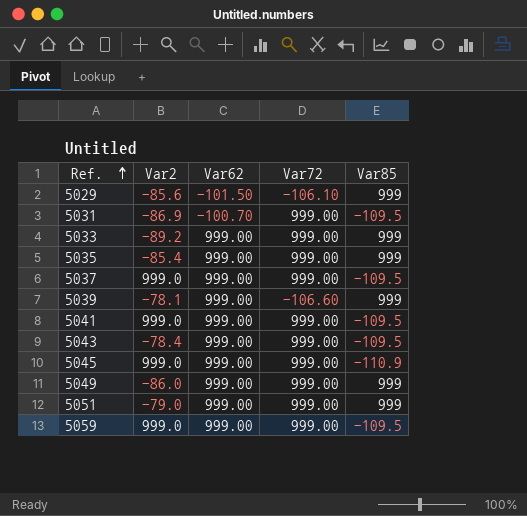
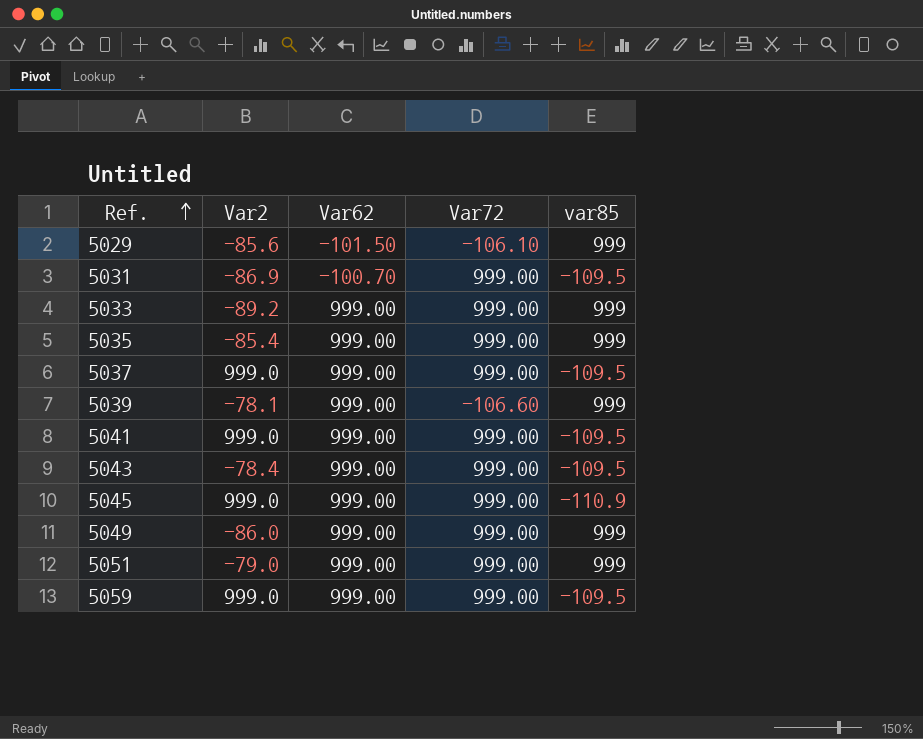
column name: Var85 -> var85

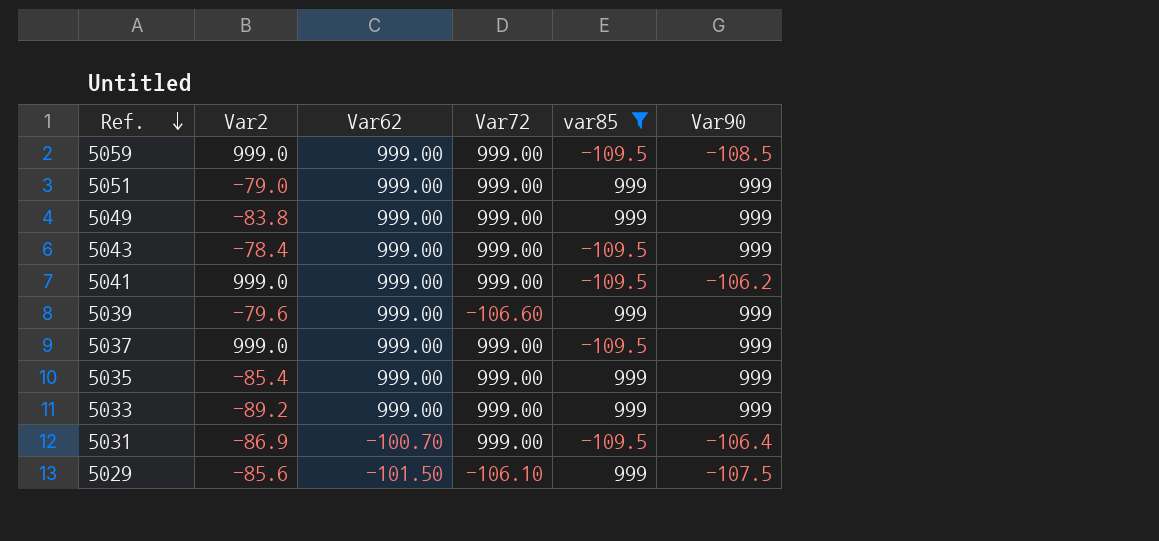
filter: none -> var85 != -110.9
row order: Ref. ascending -> Ref. descending
column Var90 | position: none -> 6
5049 | Var2: -86.0 -> -83.8
5039 | Var2: -78.1 -> -79.6

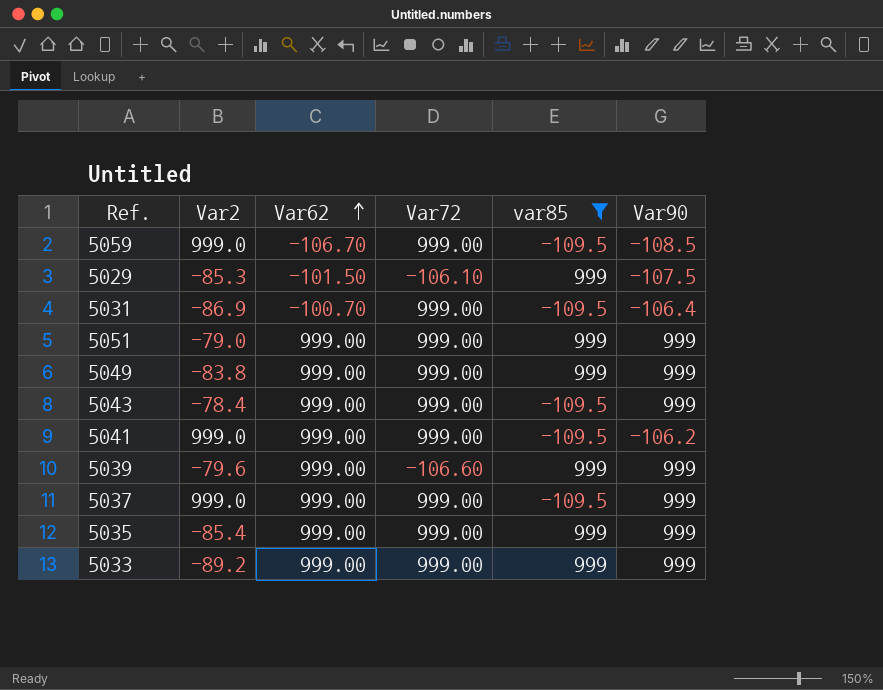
row order: Ref. descending -> Var62 ascending
5059 | Var62: 999.00 -> -106.70
5029 | Var2: -85.6 -> -85.3

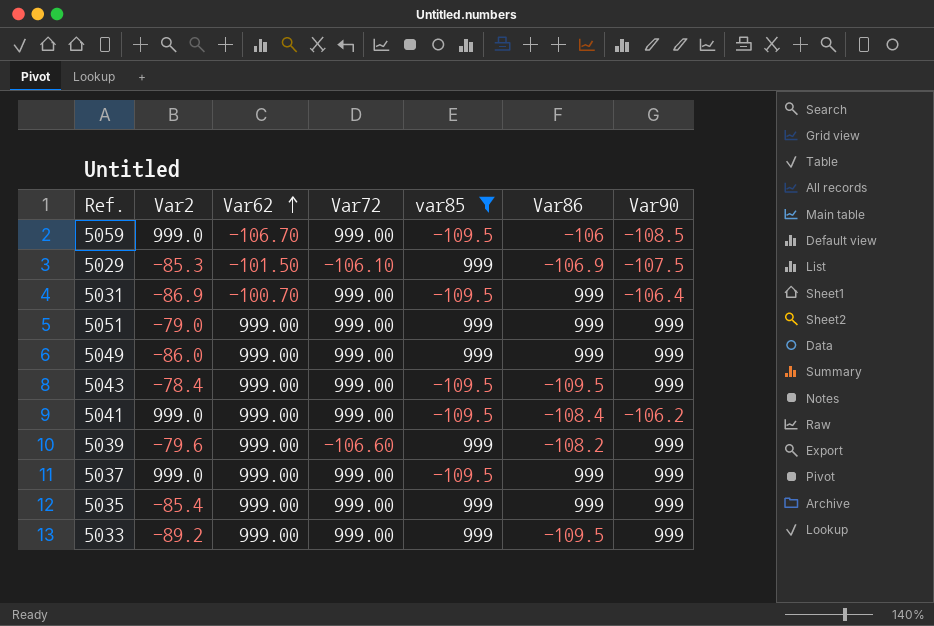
column Var86 | position: none -> 6
5049 | Var2: -83.8 -> -86.0

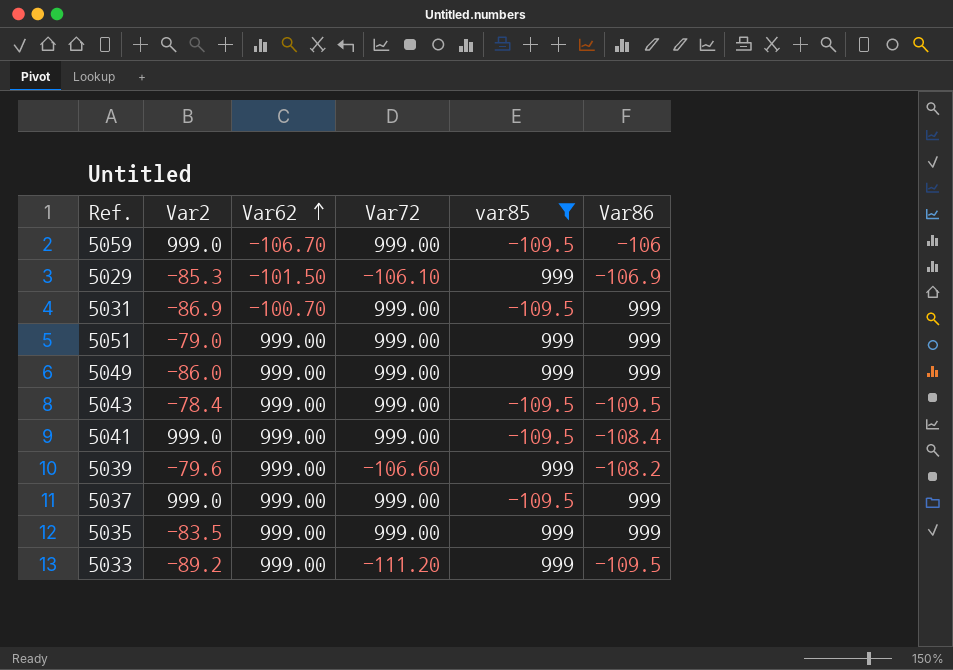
column Var90 | position: 7 -> none
5035 | Var2: -85.4 -> -83.5
5033 | Var72: 999.00 -> -111.20

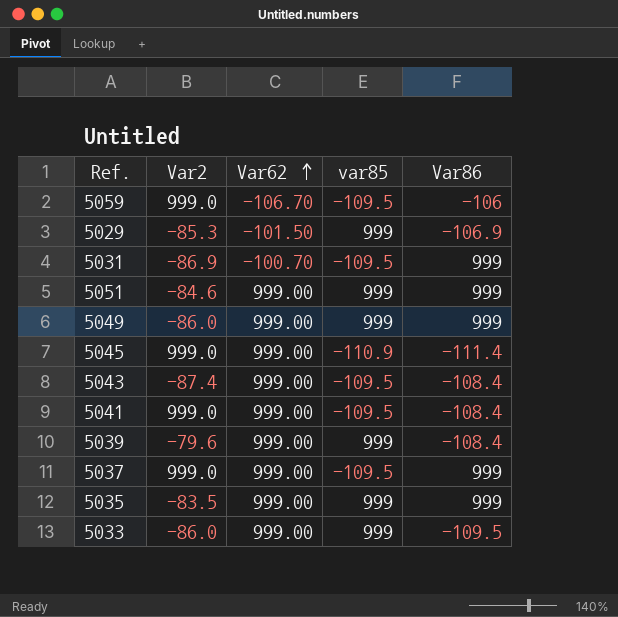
filter: var85 != -110.9 -> none
column Var72 | position: 4 -> none
5051 | Var2: -79.0 -> -84.6
5043 | Var2: -78.4 -> -87.4
5043 | Var86: -109.5 -> -108.4
5039 | Var86: -108.2 -> -108.4
5033 | Var2: -89.2 -> -86.0

